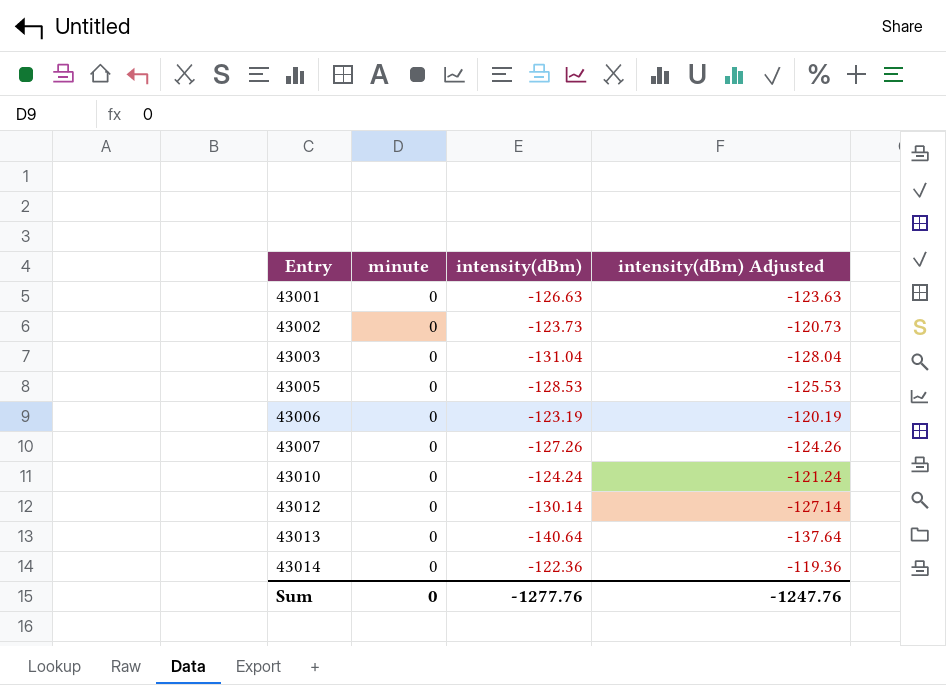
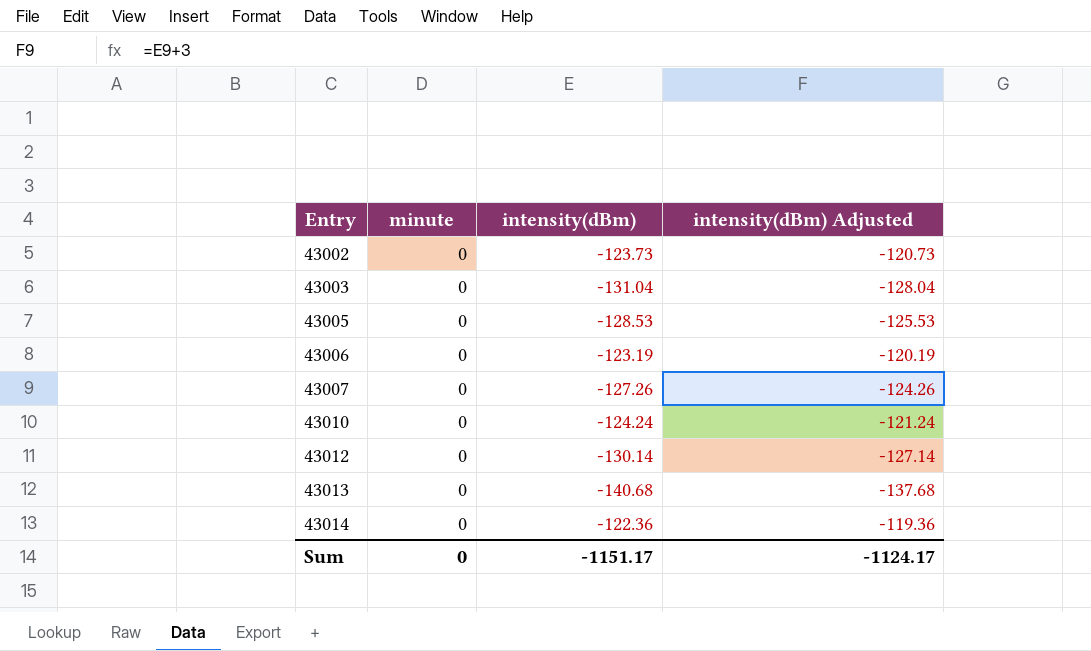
row 43001: 0 | -126.63 | -123.63 -> none
43013 | intensity(dBm): -140.64 -> -140.68
43013 | intensity(dBm) Adjusted: -137.64 -> -137.68
Sum | intensity(dBm): -1277.76 -> -1151.17
Sum | intensity(dBm) Adjusted: -1247.76 -> -1124.17

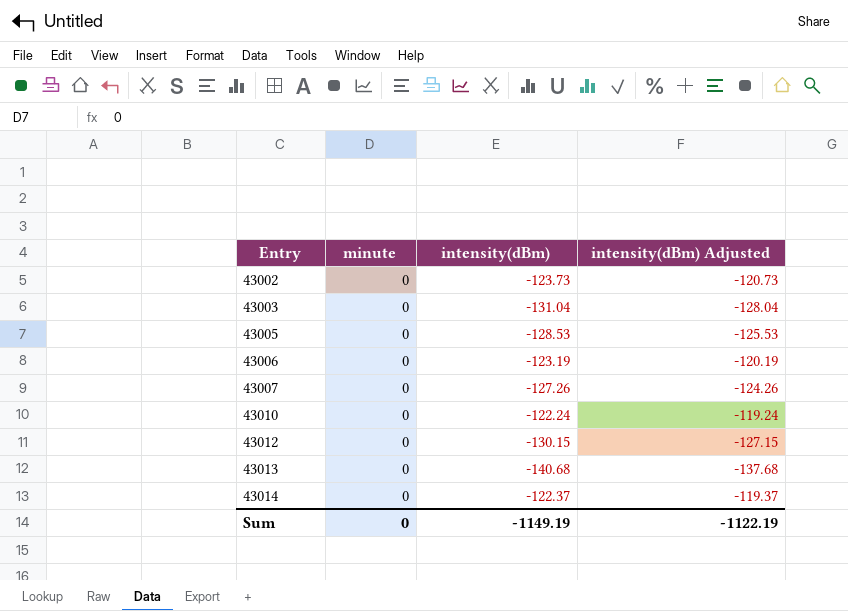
43010 | intensity(dBm): -124.24 -> -122.24
43010 | intensity(dBm) Adjusted: -121.24 -> -119.24
43012 | intensity(dBm): -130.14 -> -130.15
43012 | intensity(dBm) Adjusted: -127.14 -> -127.15
43014 | intensity(dBm): -122.36 -> -122.37
43014 | intensity(dBm) Adjusted: -119.36 -> -119.37
Sum | intensity(dBm): -1151.17 -> -1149.19
Sum | intensity(dBm) Adjusted: -1124.17 -> -1122.19

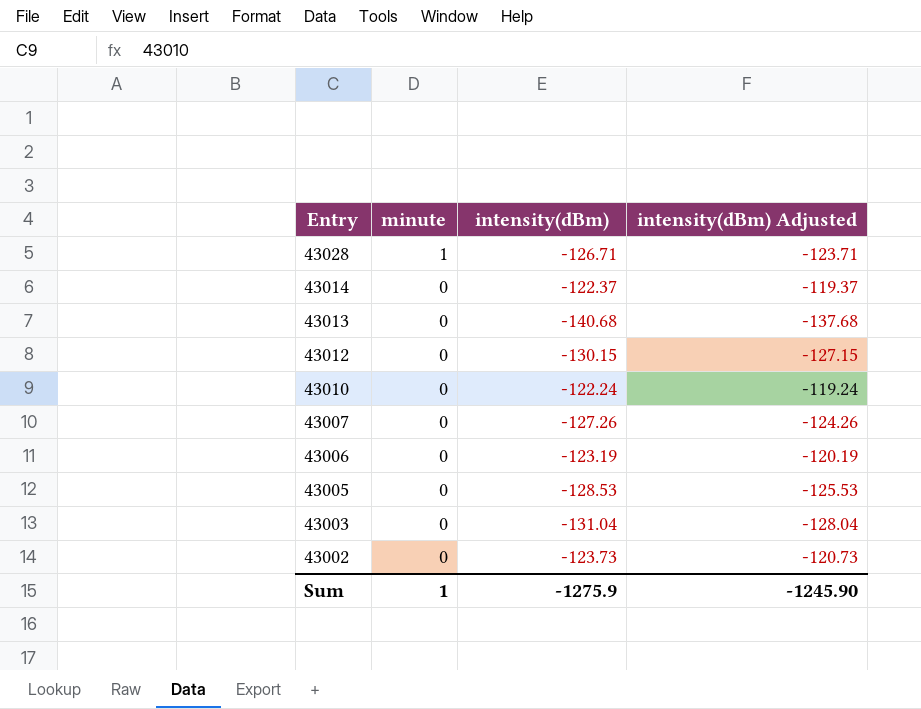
row order: Entry ascending -> Entry descending
row 43028: none -> 1 | -126.71 | -123.71
Sum | minute: 0 -> 1
Sum | intensity(dBm): -1149.19 -> -1275.9
Sum | intensity(dBm) Adjusted: -1122.19 -> -1245.90

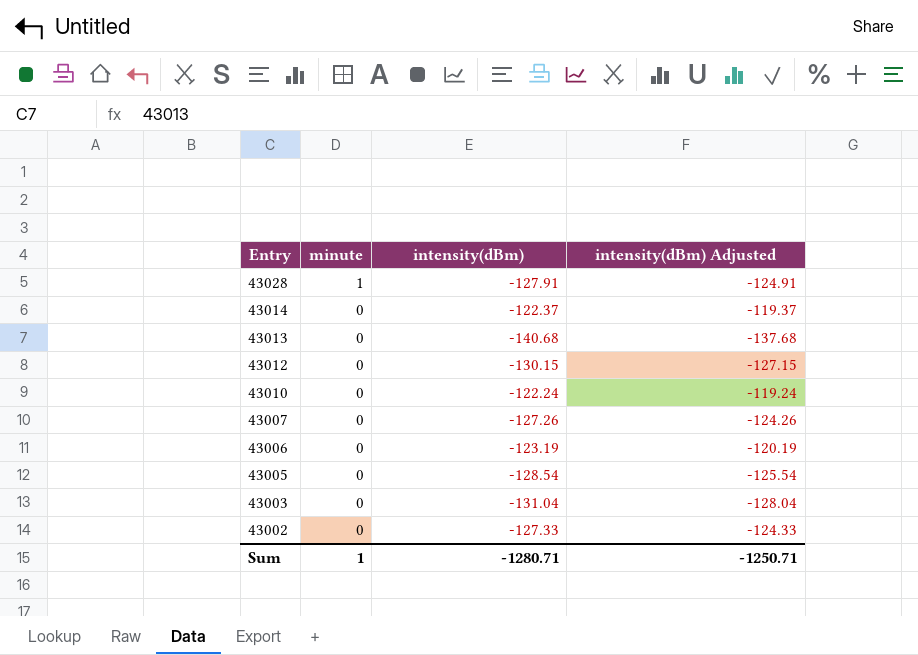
43028 | intensity(dBm): -126.71 -> -127.91
43028 | intensity(dBm) Adjusted: -123.71 -> -124.91
43005 | intensity(dBm): -128.53 -> -128.54
43005 | intensity(dBm) Adjusted: -125.53 -> -125.54
43002 | intensity(dBm): -123.73 -> -127.33
43002 | intensity(dBm) Adjusted: -120.73 -> -124.33
Sum | intensity(dBm): -1275.9 -> -1280.71
Sum | intensity(dBm) Adjusted: -1245.90 -> -1250.71

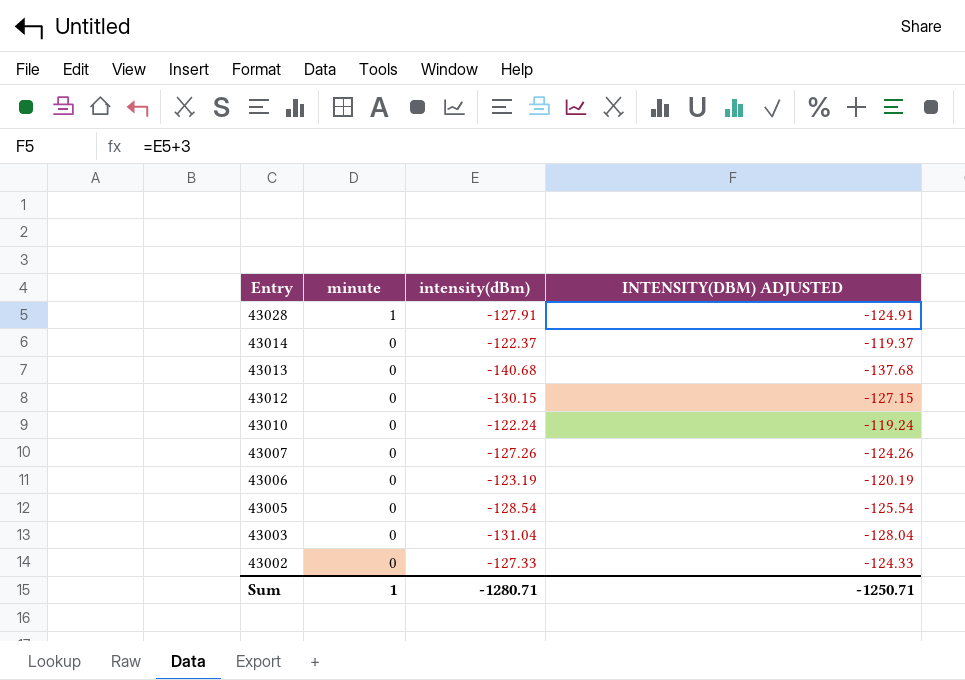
column name: intensity(dBm) Adjusted -> INTENSITY(DBM) ADJUSTED

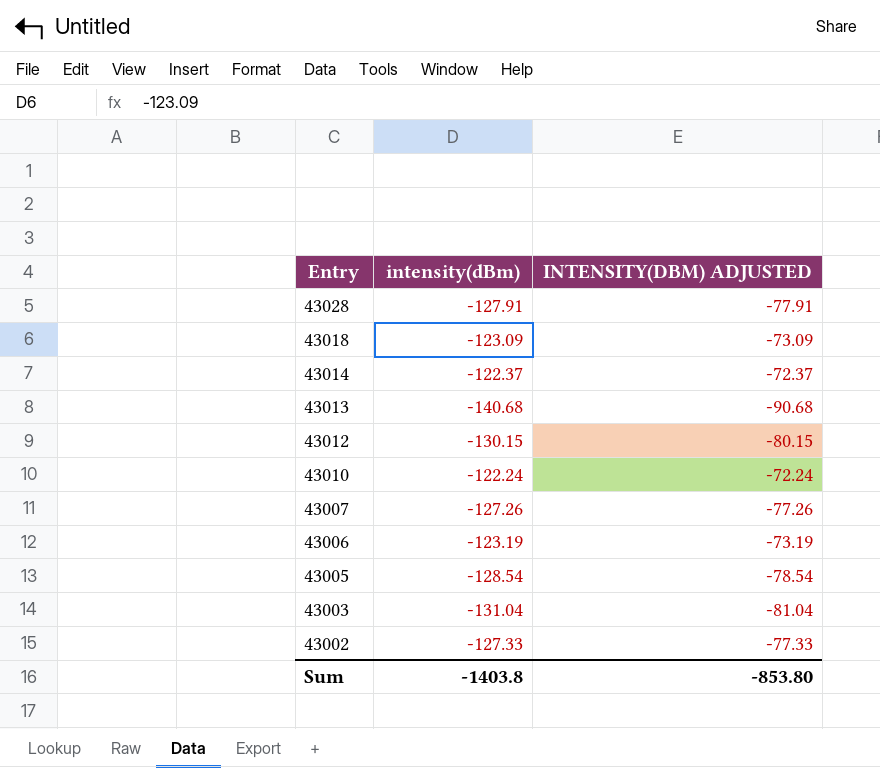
column minute | position: 2 -> none
column INTENSITY(DBM) ADJUSTED | formula: [intensity(dBm)] + 3 -> [intensity(dBm)] + 50
row 43018: none -> -123.09 | -73.09
Sum | intensity(dBm): -1280.71 -> -1403.8
Sum | INTENSITY(DBM) ADJUSTED: -1250.71 -> -853.80

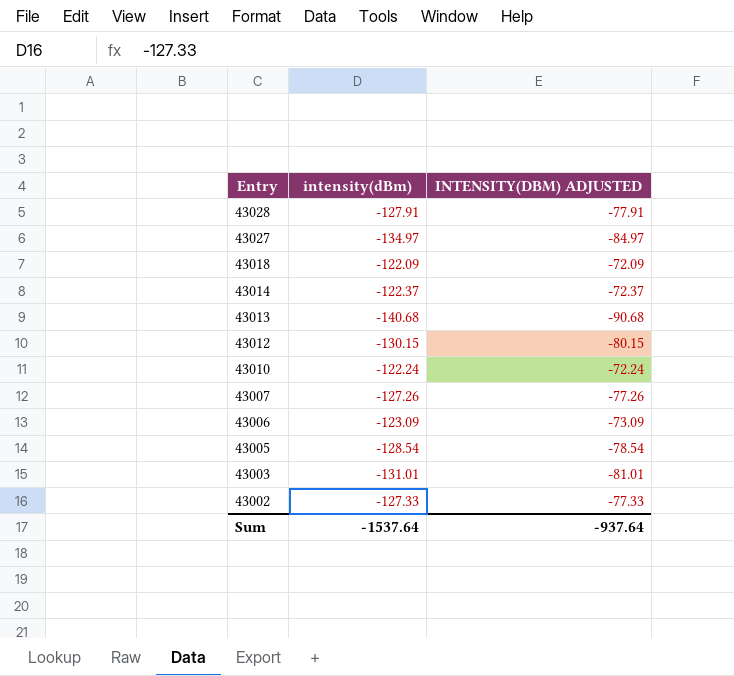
row 43027: none -> -134.97 | -84.97
43018 | intensity(dBm): -123.09 -> -122.09
43018 | INTENSITY(DBM) ADJUSTED: -73.09 -> -72.09
43006 | intensity(dBm): -123.19 -> -123.09
43006 | INTENSITY(DBM) ADJUSTED: -73.19 -> -73.09
43003 | intensity(dBm): -131.04 -> -131.01
43003 | INTENSITY(DBM) ADJUSTED: -81.04 -> -81.01
Sum | intensity(dBm): -1403.8 -> -1537.64
Sum | INTENSITY(DBM) ADJUSTED: -853.80 -> -937.64

